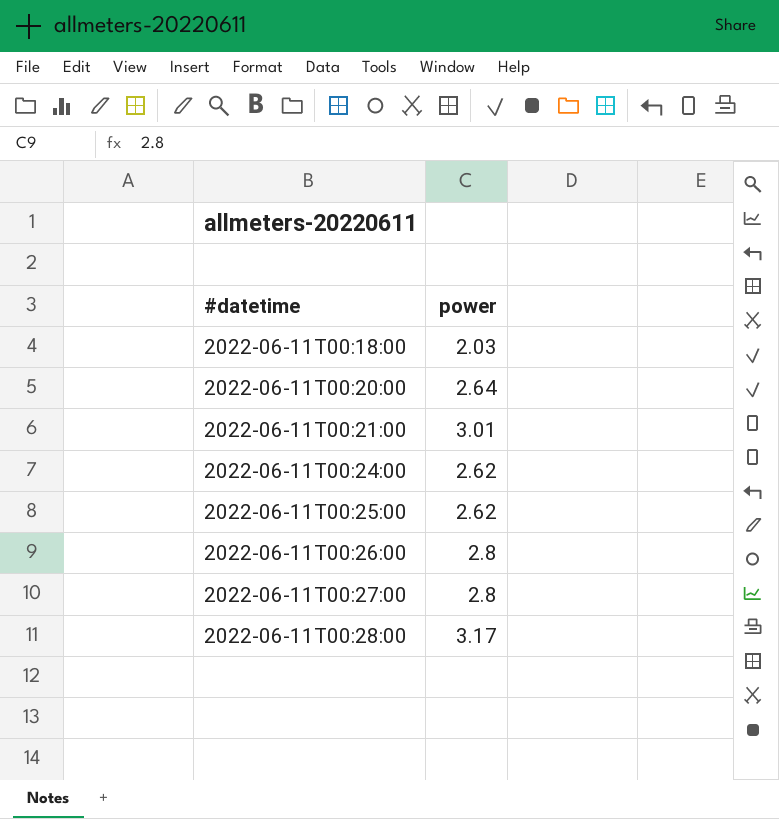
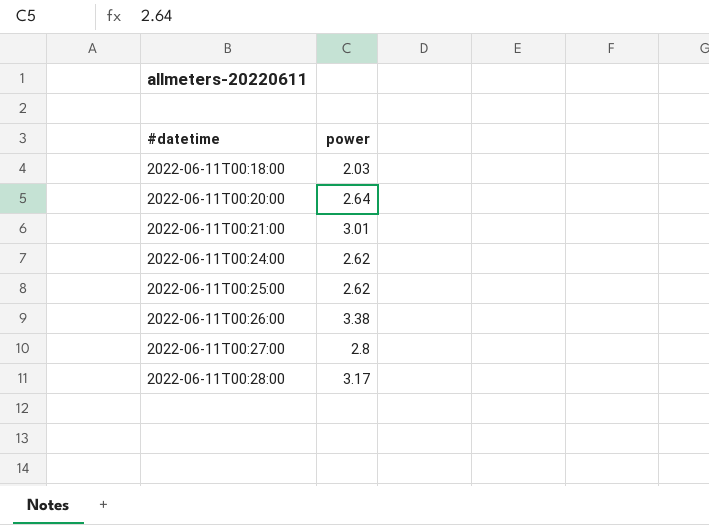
2022-06-11T00:26:00 | power: 2.8 -> 3.38

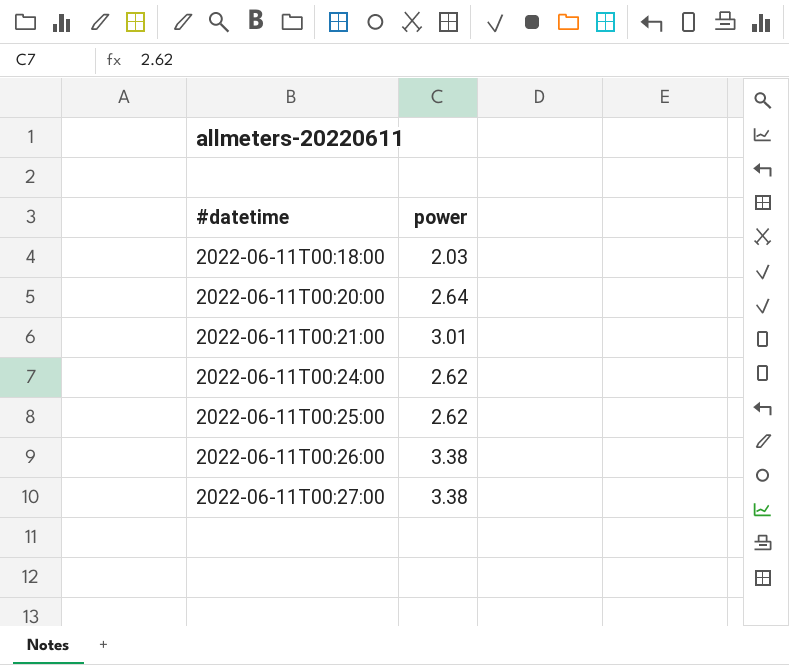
row 2022-06-11T00:28:00: 3.17 -> none
2022-06-11T00:27:00 | power: 2.8 -> 3.38

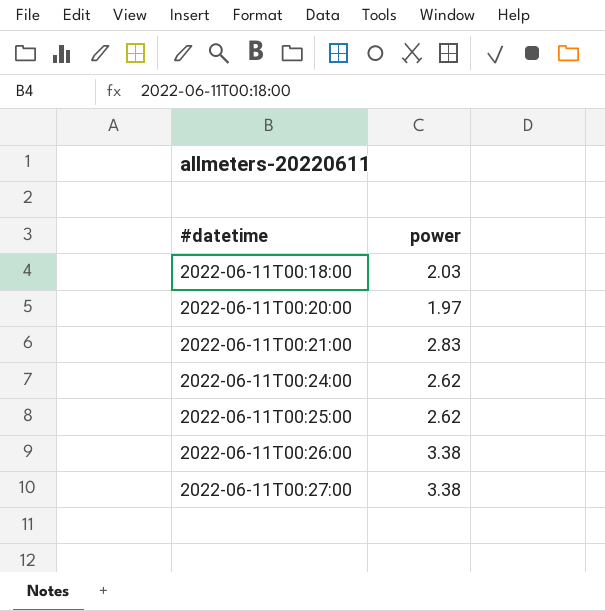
2022-06-11T00:20:00 | power: 2.64 -> 1.97
2022-06-11T00:21:00 | power: 3.01 -> 2.83

